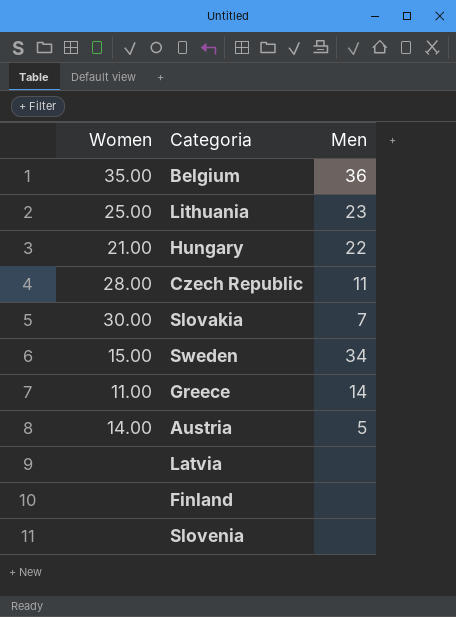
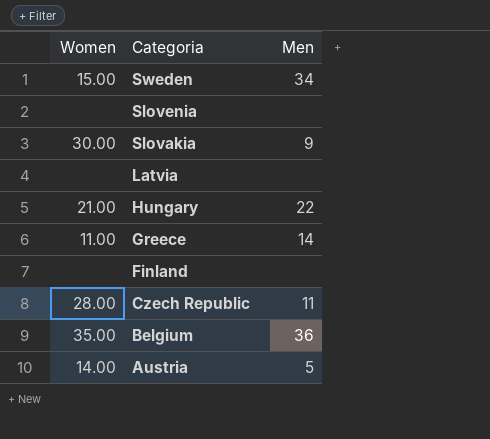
row order: none -> Categoria descending
row Lithuania: 25.00 | 23 -> none
Slovakia | Men: 7 -> 9

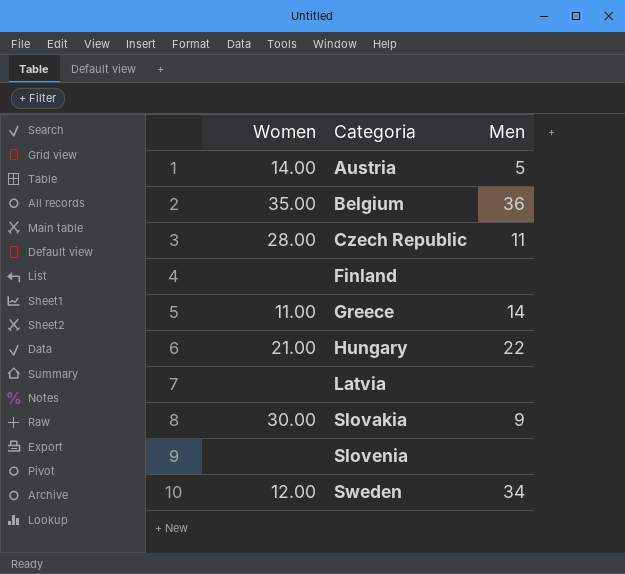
row order: Categoria descending -> Categoria ascending
Sweden | Women: 15.00 -> 12.00

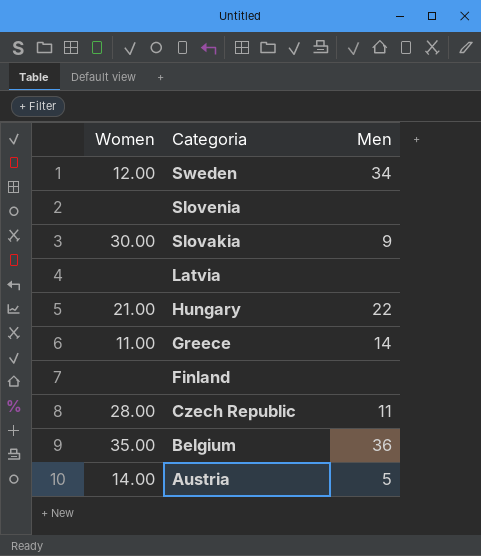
row order: Categoria ascending -> Categoria descending

